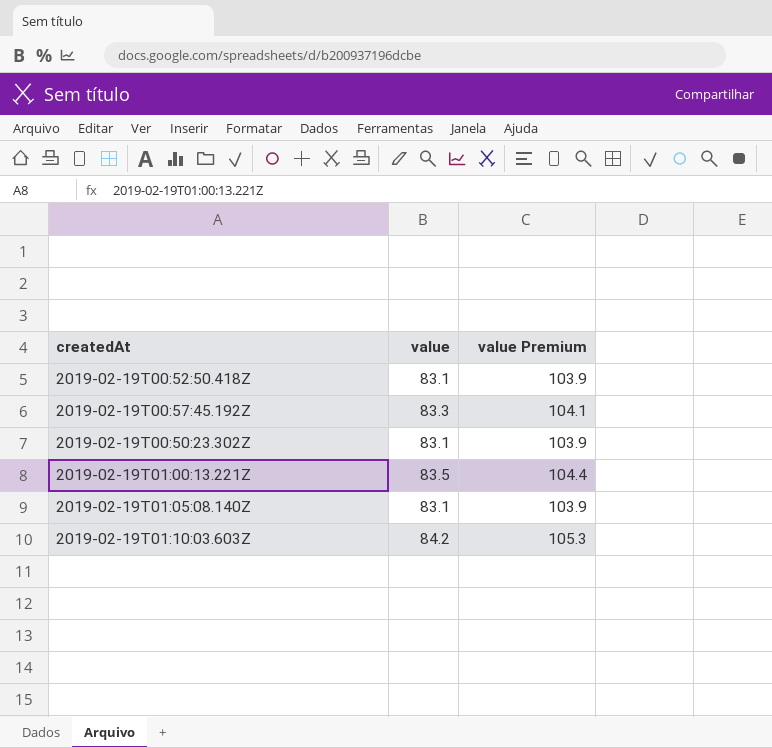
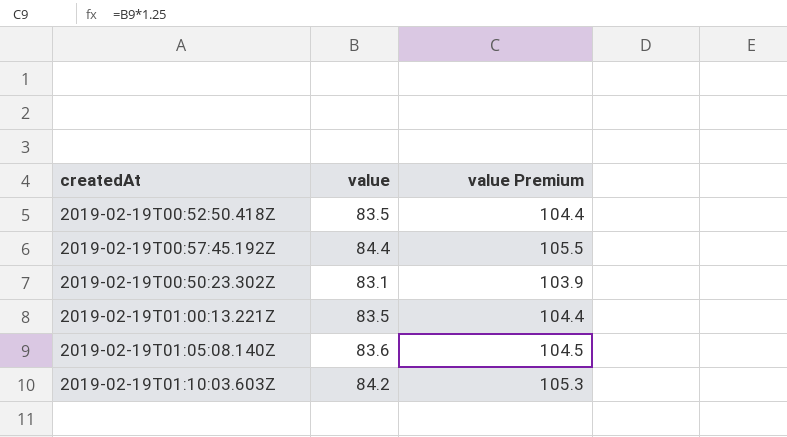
2019-02-19T00:52:50.418Z | value: 83.1 -> 83.5
2019-02-19T00:52:50.418Z | value Premium: 103.9 -> 104.4
2019-02-19T00:57:45.192Z | value: 83.3 -> 84.4
2019-02-19T00:57:45.192Z | value Premium: 104.1 -> 105.5
2019-02-19T01:05:08.140Z | value: 83.1 -> 83.6
2019-02-19T01:05:08.140Z | value Premium: 103.9 -> 104.5

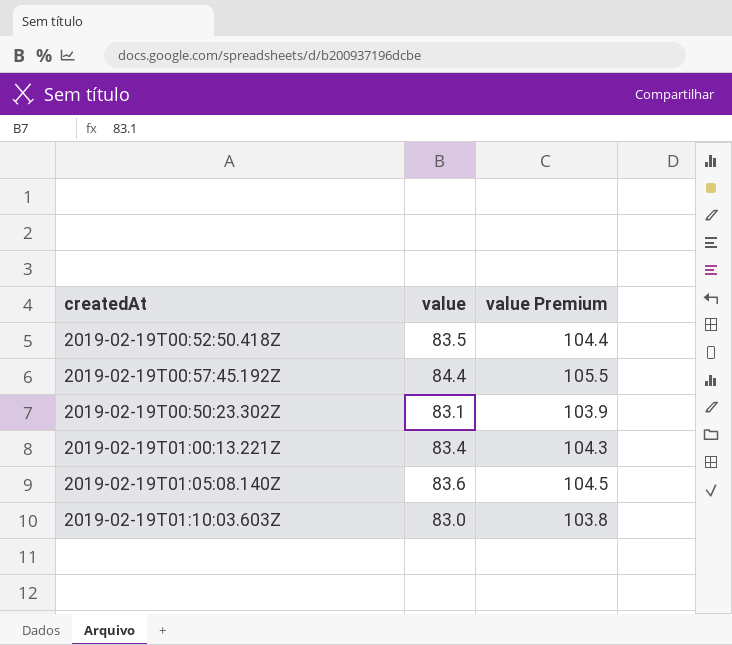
2019-02-19T01:00:13.221Z | value: 83.5 -> 83.4
2019-02-19T01:00:13.221Z | value Premium: 104.4 -> 104.3
2019-02-19T01:10:03.603Z | value: 84.2 -> 83.0
2019-02-19T01:10:03.603Z | value Premium: 105.3 -> 103.8

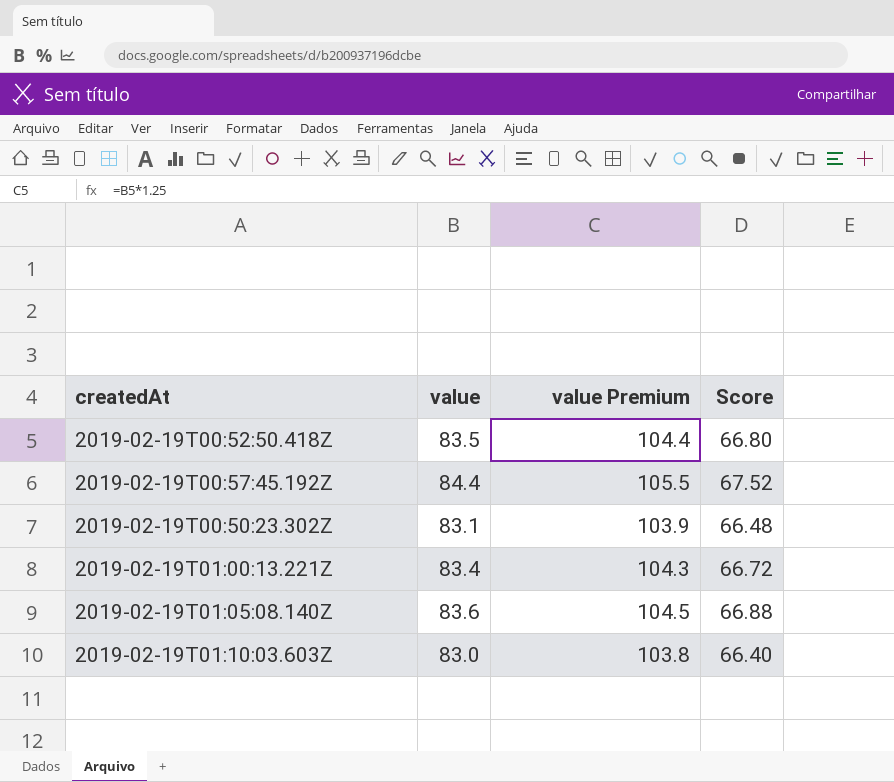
column Score | formula: none -> [value] * 0.8

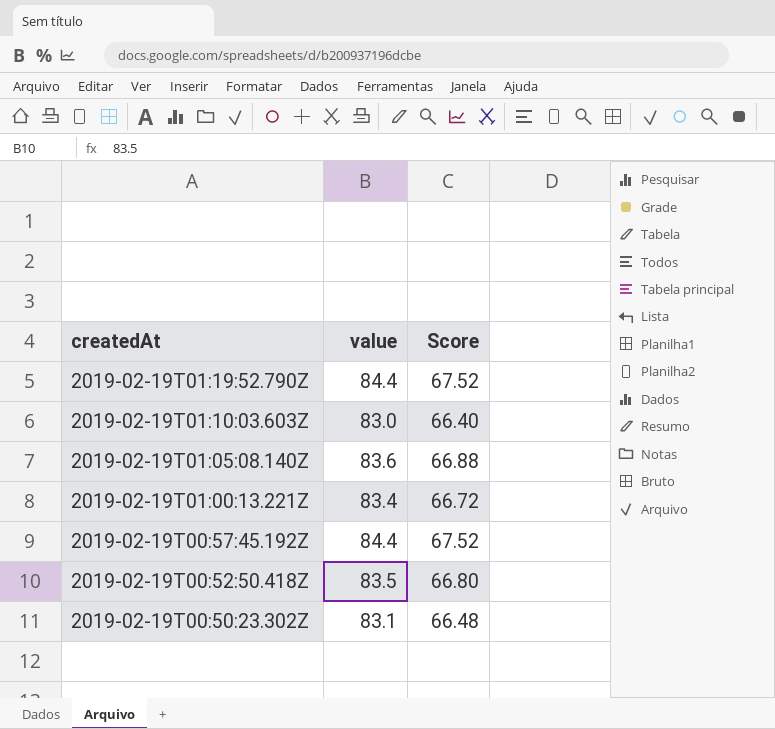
row order: none -> createdAt descending
column value Premium | formula: [value] * 1.25 -> none
row 2019-02-19T01:19:52.790Z: none -> 84.4 | 67.52

